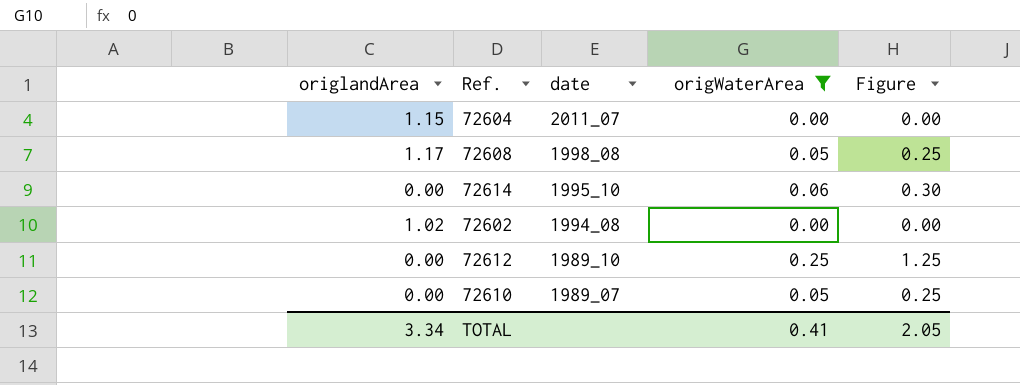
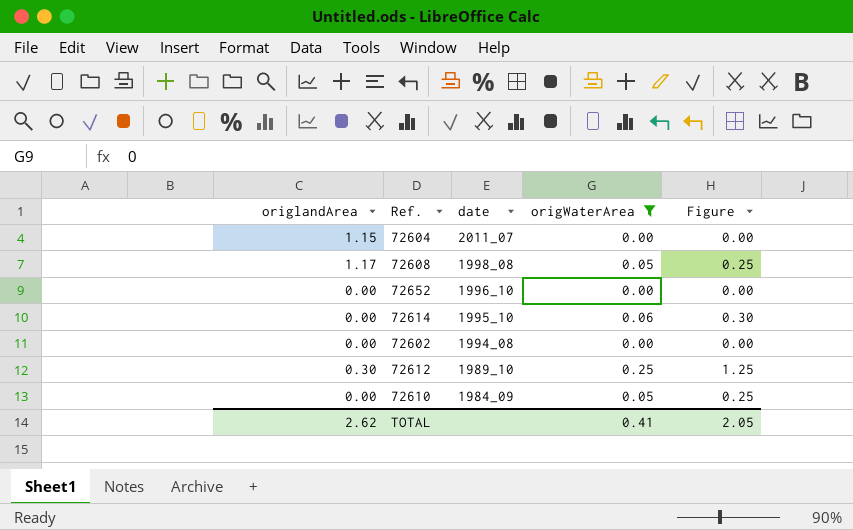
row 72652: none -> 0.00 | 1996_10 | 0.00 | 0.00
72602 | origlandArea: 1.02 -> 0.00
72612 | origlandArea: 0.00 -> 0.30
72610 | date: 1989_07 -> 1984_09
TOTAL | origlandArea: 3.34 -> 2.62

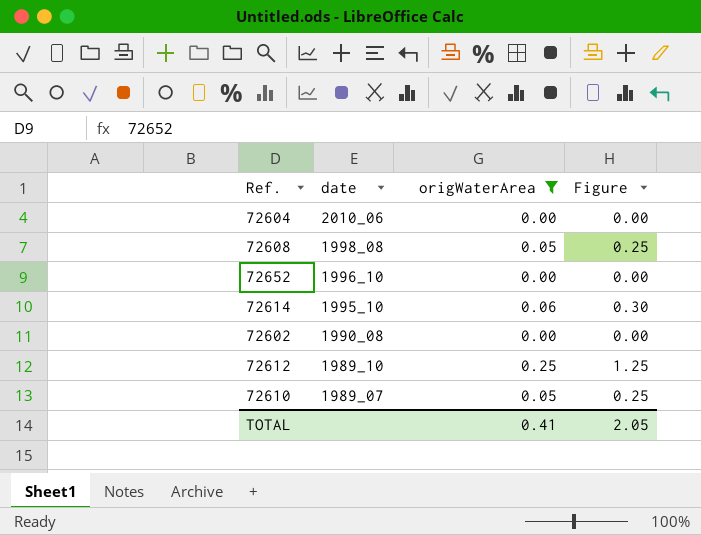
column origlandArea | position: 1 -> none
72604 | date: 2011_07 -> 2010_06
72602 | date: 1994_08 -> 1990_08
72610 | date: 1984_09 -> 1989_07

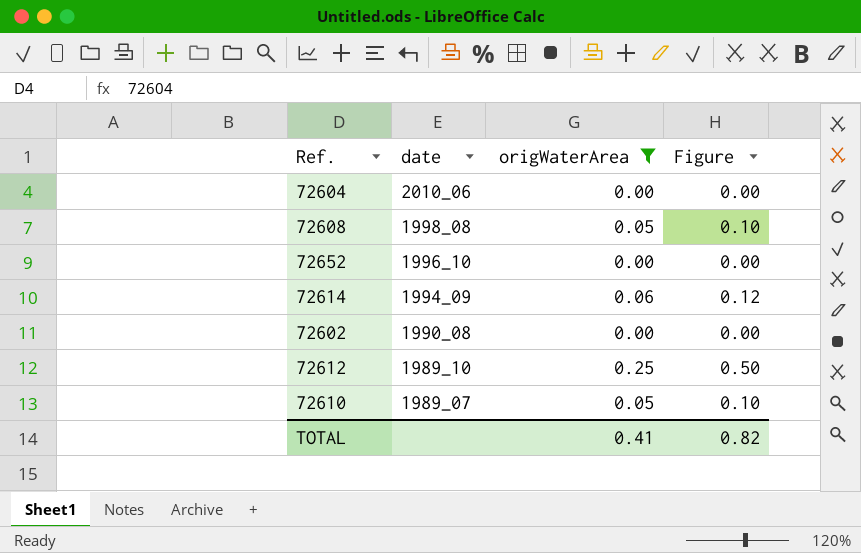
column Figure | formula: [origWaterArea] * 5 -> [origWaterArea] * 2
72614 | date: 1995_10 -> 1994_09
TOTAL | Figure: 2.05 -> 0.82

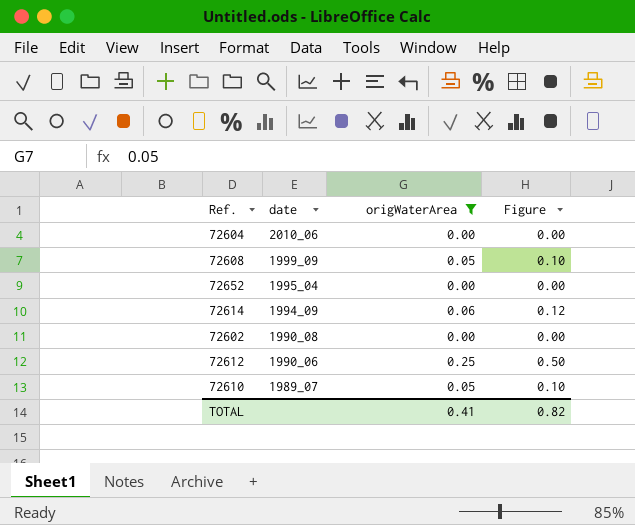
72608 | date: 1998_08 -> 1999_09
72652 | date: 1996_10 -> 1995_04
72612 | date: 1989_10 -> 1990_06

